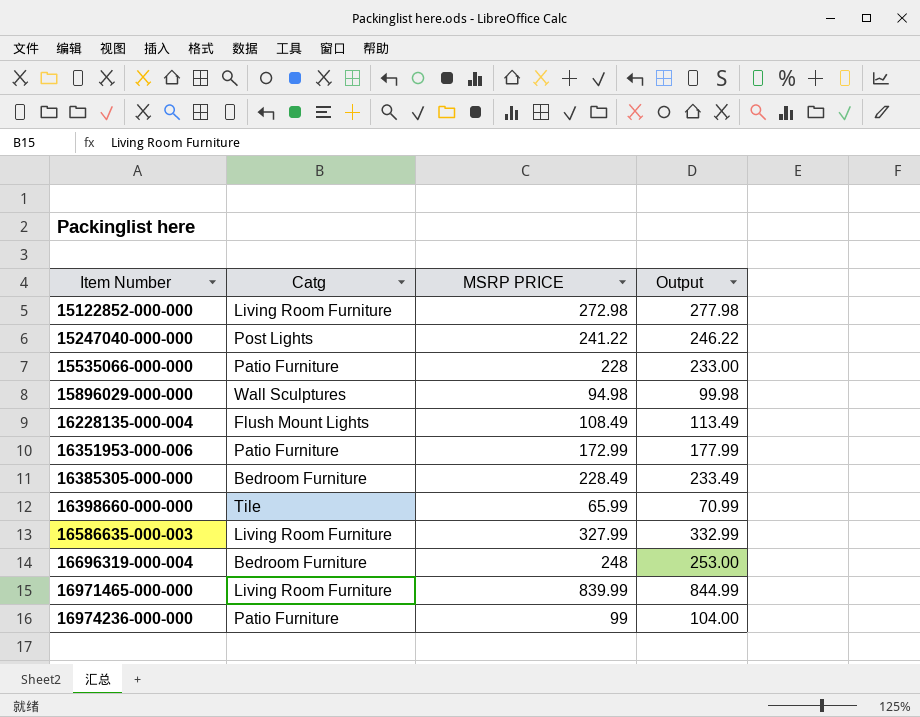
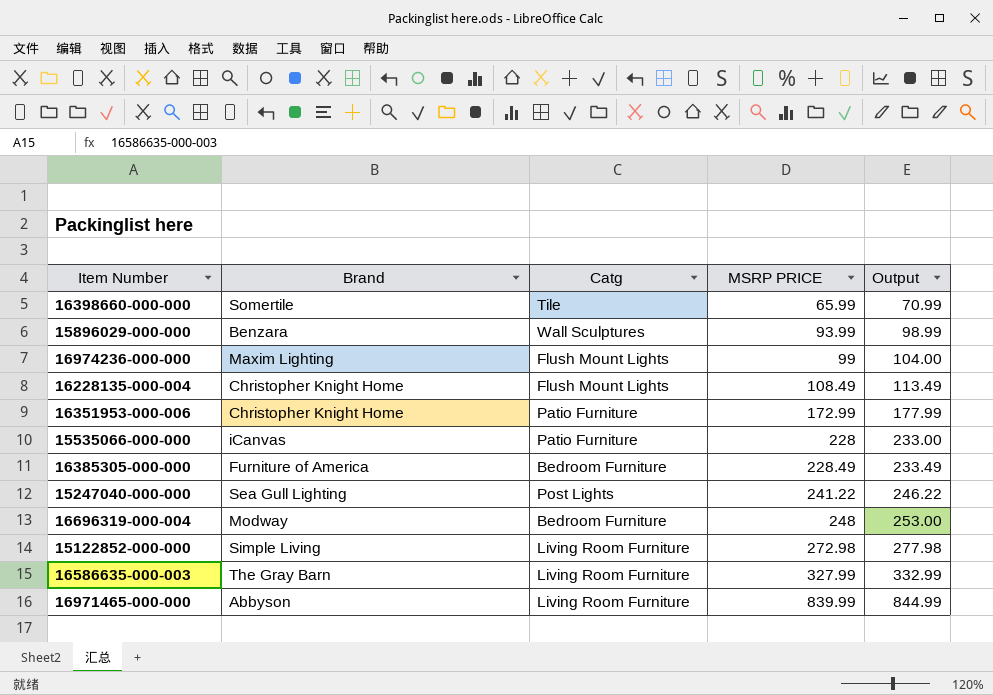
row order: Item Number ascending -> MSRP PRICE ascending
column Brand | position: none -> 2
15896029-000-000 | MSRP PRICE: 94.98 -> 93.99
15896029-000-000 | Output: 99.98 -> 98.99
16974236-000-000 | Catg: Patio Furniture -> Flush Mount Lights

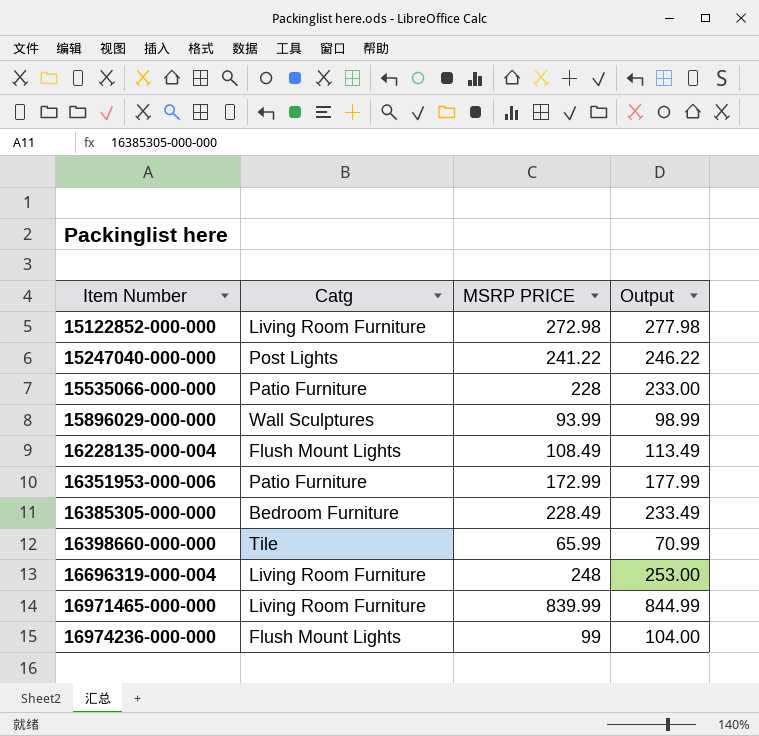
row order: MSRP PRICE ascending -> Item Number ascending
column Brand | position: 2 -> none
row 16586635-000-003: The Gray Barn | Living Room Furniture | 327.99 | 332.99 -> none
16696319-000-004 | Catg: Bedroom Furniture -> Living Room Furniture

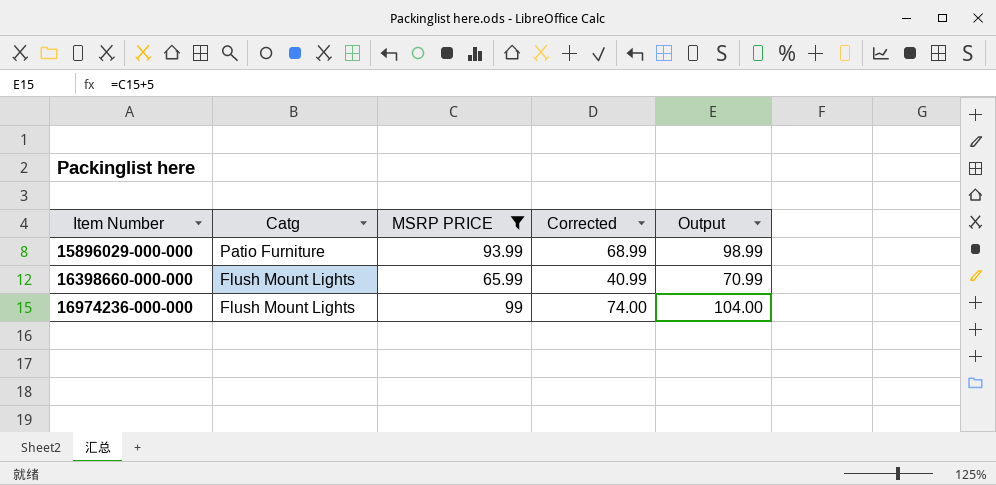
filter: none -> MSRP PRICE <= 99
column Corrected | formula: none -> [MSRP PRICE] - 25
15896029-000-000 | Catg: Wall Sculptures -> Patio Furniture
16398660-000-000 | Catg: Tile -> Flush Mount Lights

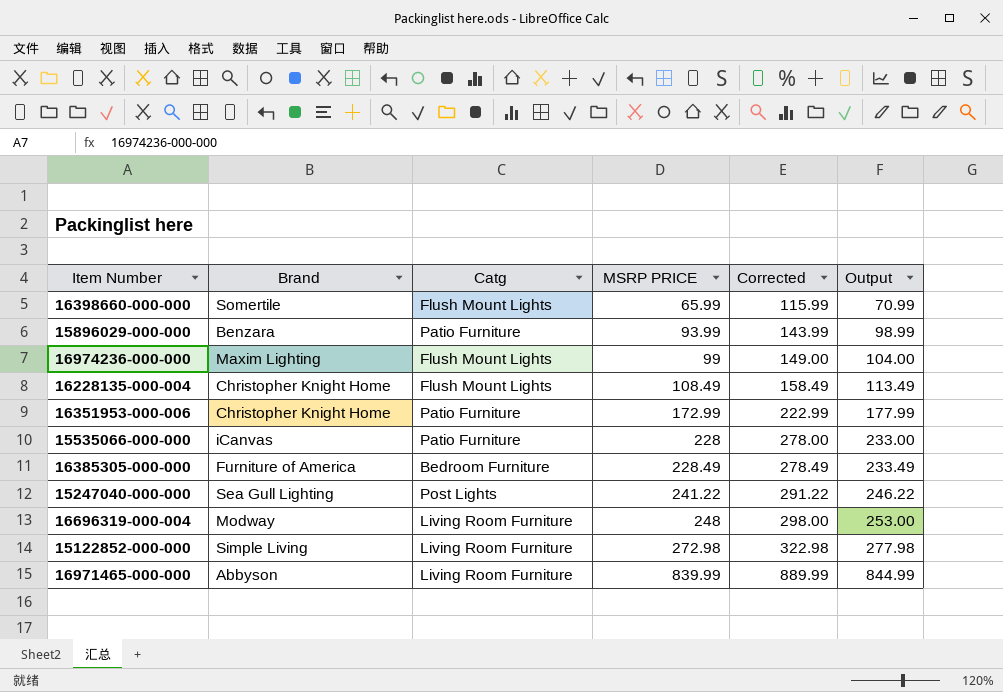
filter: MSRP PRICE <= 99 -> none
row order: Item Number ascending -> MSRP PRICE ascending
column Brand | position: none -> 2
column Corrected | formula: [MSRP PRICE] - 25 -> [MSRP PRICE] + 50

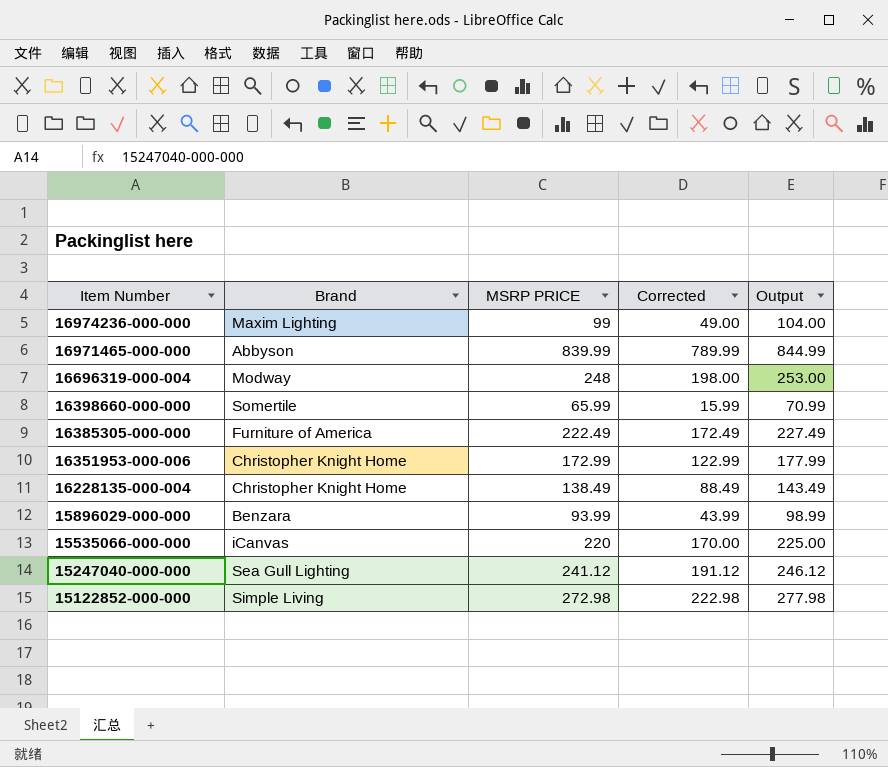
row order: MSRP PRICE ascending -> Item Number descending
column Catg | position: 3 -> none
column Corrected | formula: [MSRP PRICE] + 50 -> [MSRP PRICE] - 50
16385305-000-000 | MSRP PRICE: 228.49 -> 222.49
16385305-000-000 | Output: 233.49 -> 227.49
16228135-000-004 | MSRP PRICE: 108.49 -> 138.49
16228135-000-004 | Output: 113.49 -> 143.49
15535066-000-000 | MSRP PRICE: 228 -> 220
15535066-000-000 | Output: 233.00 -> 225.00
15247040-000-000 | MSRP PRICE: 241.22 -> 241.12
15247040-000-000 | Output: 246.22 -> 246.12

